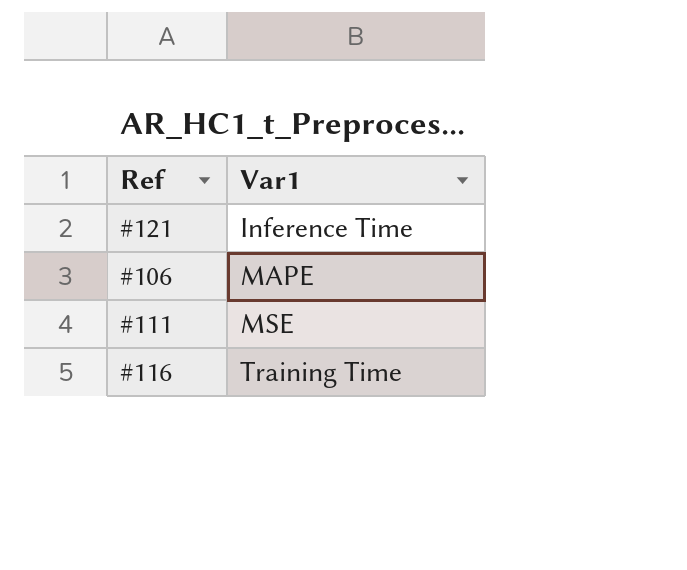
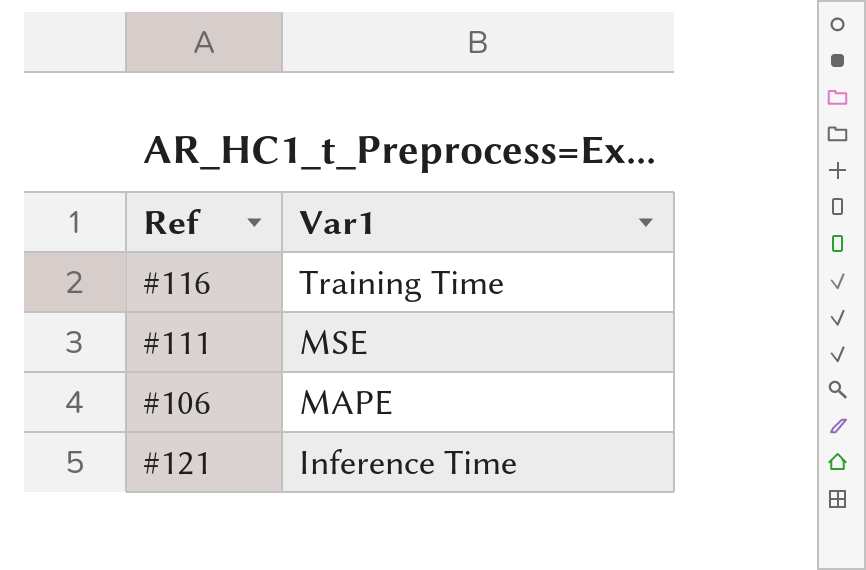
row order: Var1 ascending -> Var1 descending

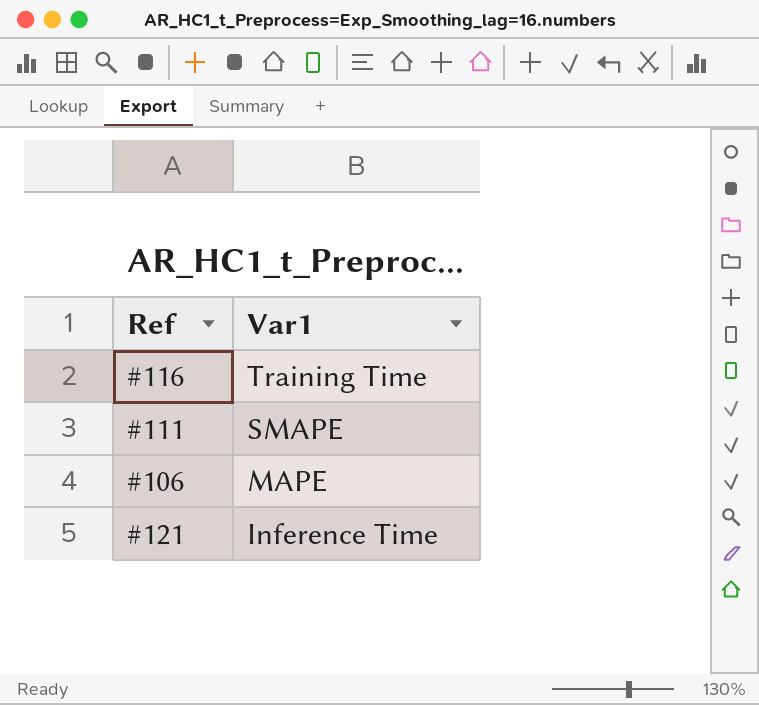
#111 | Var1: MSE -> SMAPE

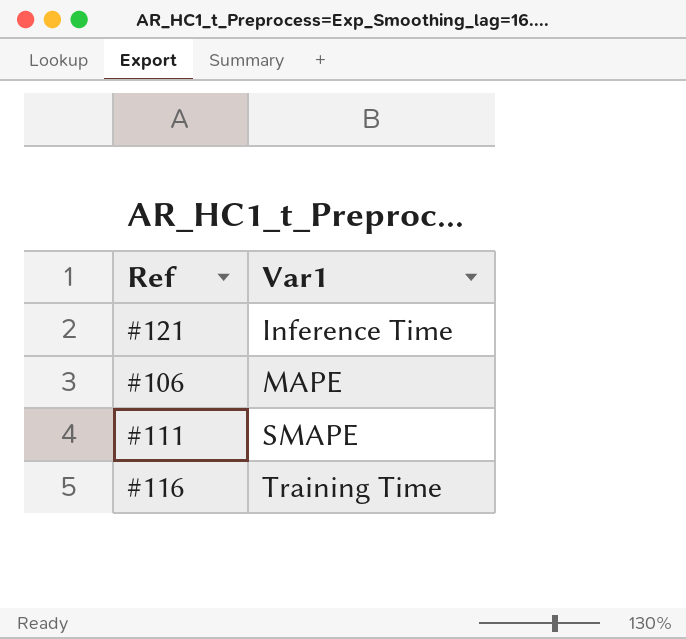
row order: Var1 descending -> Var1 ascending

